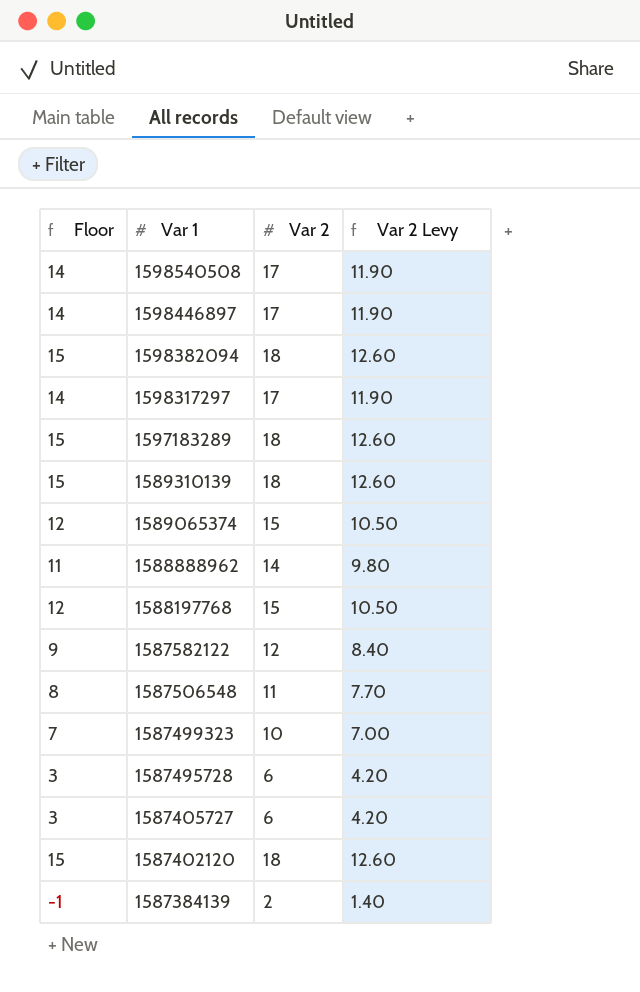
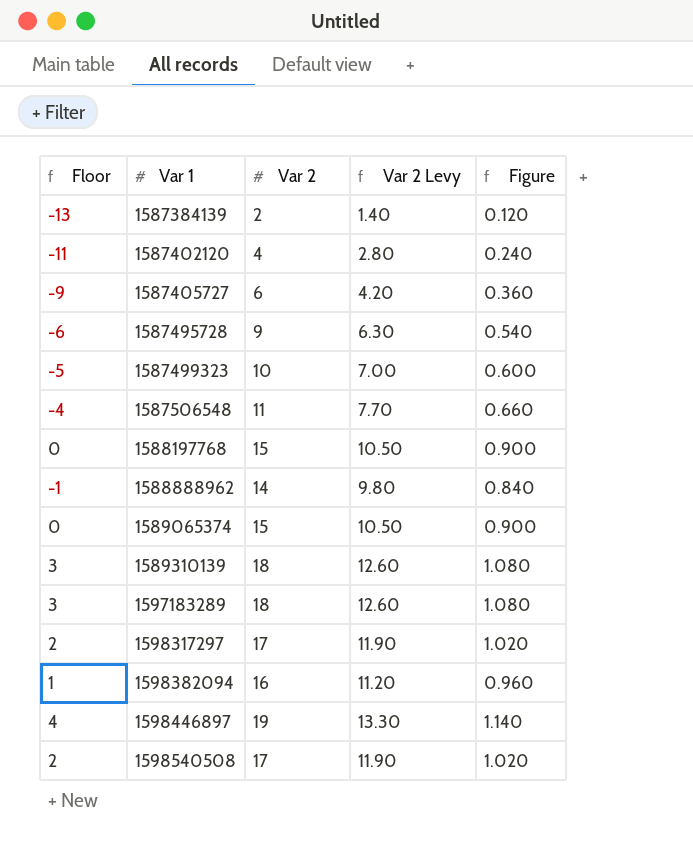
row order: Var 1 descending -> Var 1 ascending
column Floor | formula: [Var 2] - 3 -> [Var 2] - 15
column Figure | formula: none -> [Var 2] * 0.06
row 1587582122: 9 | 12 | 8.40 -> none
1587402120 | Var 2: 18 -> 4
1587402120 | Var 2 Levy: 12.60 -> 2.80
1587495728 | Var 2: 6 -> 9
1587495728 | Var 2 Levy: 4.20 -> 6.30
1598382094 | Var 2: 18 -> 16
1598382094 | Var 2 Levy: 12.60 -> 11.20
1598446897 | Var 2: 17 -> 19
1598446897 | Var 2 Levy: 11.90 -> 13.30

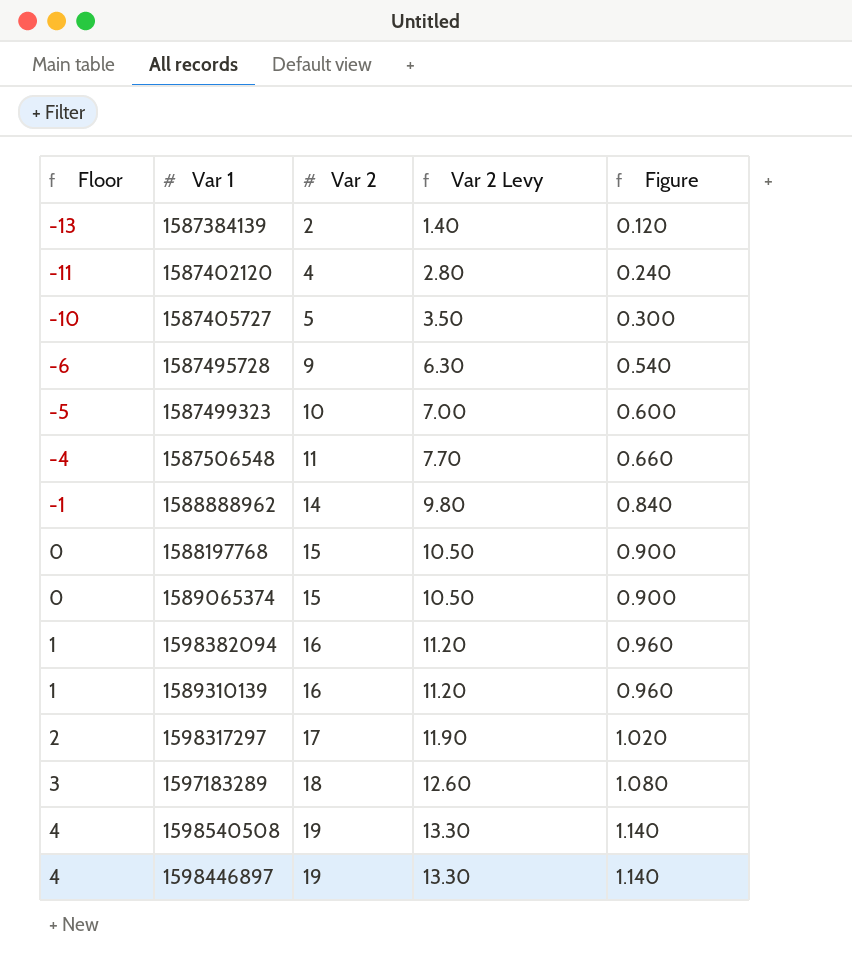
row order: Var 1 ascending -> Floor ascending
1587405727 | Floor: -9 -> -10
1587405727 | Var 2: 6 -> 5
1587405727 | Var 2 Levy: 4.20 -> 3.50
1587405727 | Figure: 0.360 -> 0.300
1589310139 | Floor: 3 -> 1
1589310139 | Var 2: 18 -> 16
1589310139 | Var 2 Levy: 12.60 -> 11.20
1589310139 | Figure: 1.080 -> 0.960
1598540508 | Floor: 2 -> 4
1598540508 | Var 2: 17 -> 19
1598540508 | Var 2 Levy: 11.90 -> 13.30
1598540508 | Figure: 1.020 -> 1.140

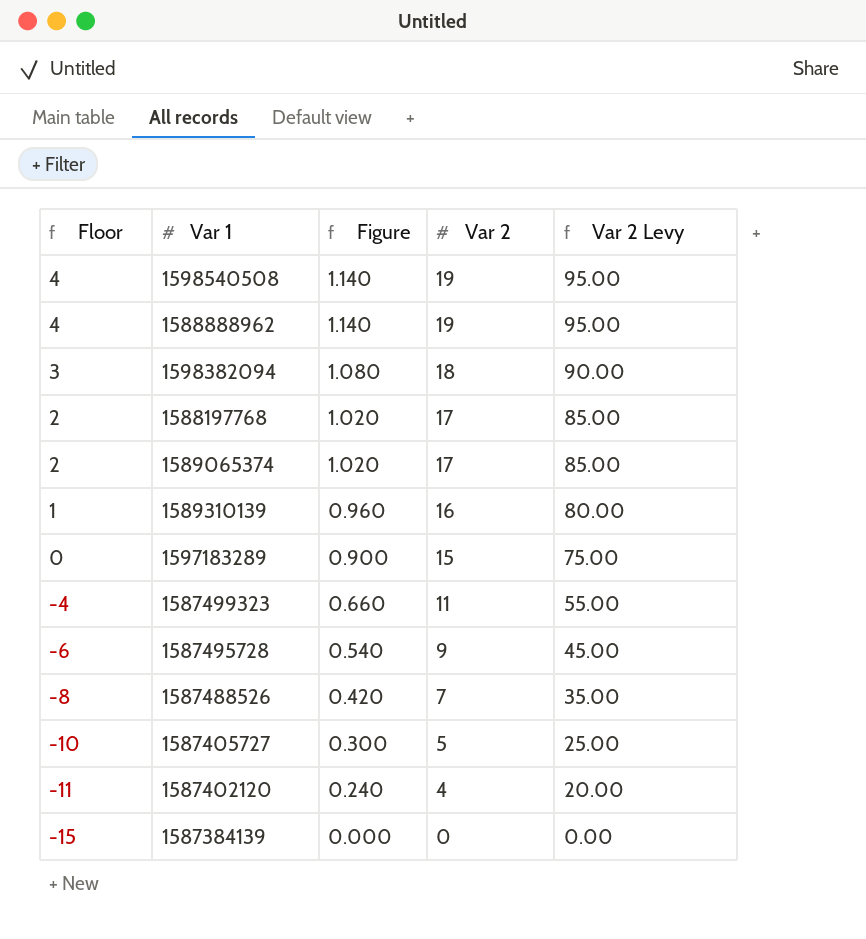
row order: Floor ascending -> Floor descending
column Figure | position: 5 -> 3
column Var 2 Levy | formula: [Var 2] * 0.7 -> [Var 2] * 5
row 1587506548: -4 | 11 | 7.70 | 0.660 -> none
row 1598317297: 2 | 17 | 11.90 | 1.020 -> none
row 1598446897: 4 | 19 | 13.30 | 1.140 -> none
1588888962 | Floor: -1 -> 4
1588888962 | Figure: 0.840 -> 1.140
1588888962 | Var 2: 14 -> 19
1598382094 | Floor: 1 -> 3
1598382094 | Figure: 0.960 -> 1.080
1598382094 | Var 2: 16 -> 18
1588197768 | Floor: 0 -> 2
1588197768 | Figure: 0.900 -> 1.020
1588197768 | Var 2: 15 -> 17
1589065374 | Floor: 0 -> 2
1589065374 | Figure: 0.900 -> 1.020
1589065374 | Var 2: 15 -> 17
1597183289 | Floor: 3 -> 0
1597183289 | Figure: 1.080 -> 0.900
1597183289 | Var 2: 18 -> 15
1587499323 | Floor: -5 -> -4
1587499323 | Figure: 0.600 -> 0.660
1587499323 | Var 2: 10 -> 11
row 1587488526: none -> -8 | 0.420 | 7 | 35.00
1587384139 | Floor: -13 -> -15
1587384139 | Figure: 0.120 -> 0.000
1587384139 | Var 2: 2 -> 0

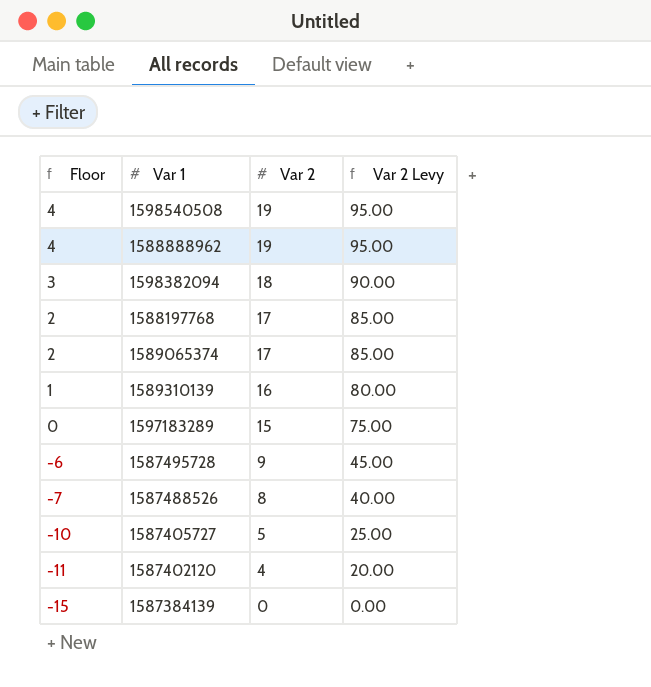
column Figure | formula: [Var 2] * 0.06 -> none
row 1587499323: -4 | 0.660 | 11 | 55.00 -> none
1587488526 | Floor: -8 -> -7
1587488526 | Var 2: 7 -> 8
1587488526 | Var 2 Levy: 35.00 -> 40.00

